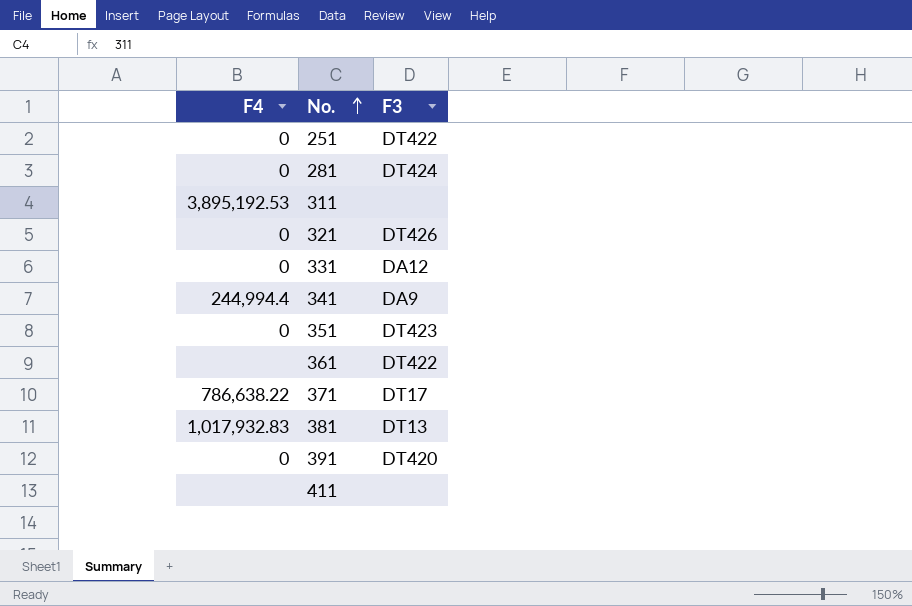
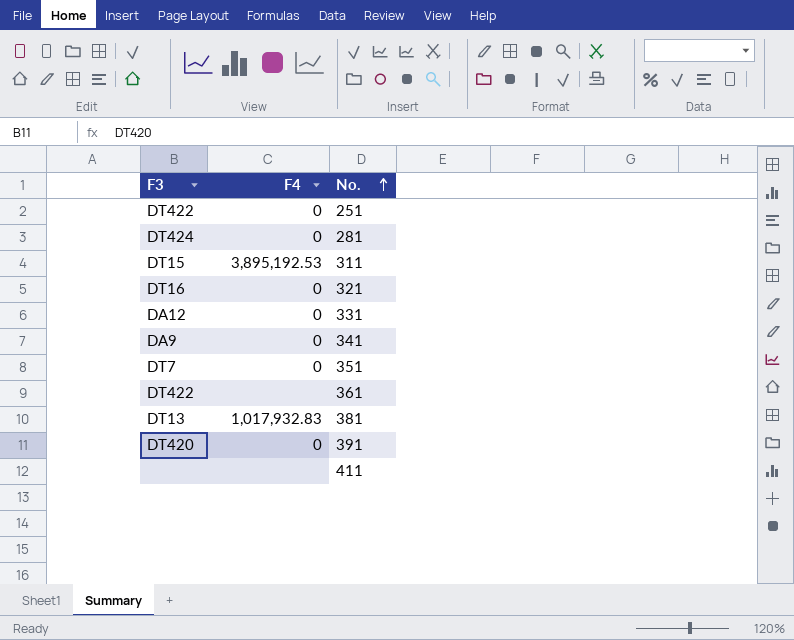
column F3 | position: 3 -> 1
row 371: 786,638.22 | DT17 -> none
311 | F3: none -> DT15
321 | F3: DT426 -> DT16
341 | F4: 244,994.4 -> 0
351 | F3: DT423 -> DT7

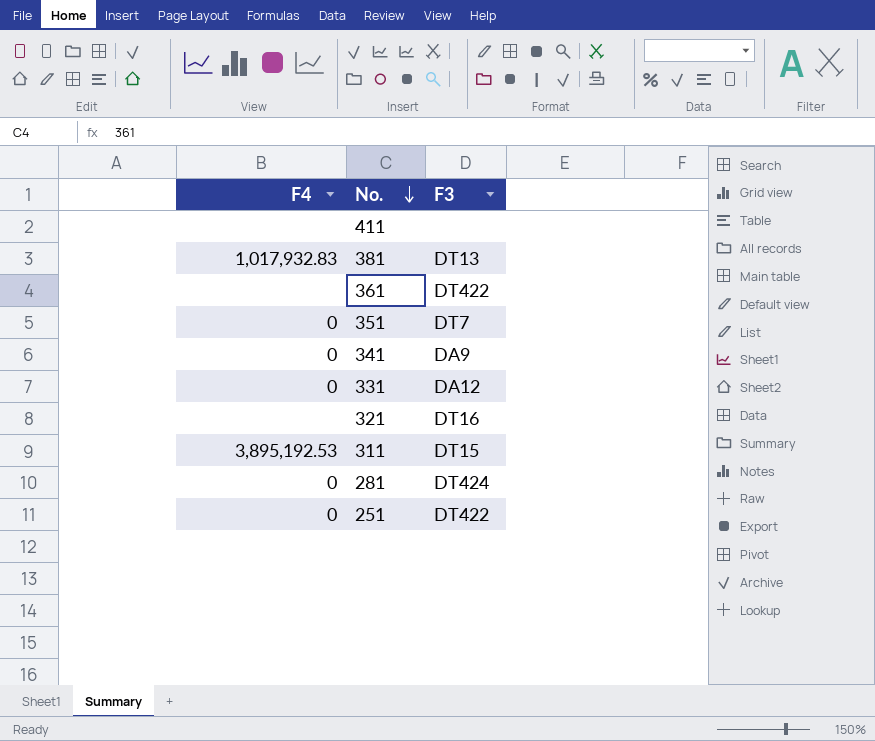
row order: No. ascending -> No. descending
column F3 | position: 1 -> 3
row 391: DT420 | 0 -> none
321 | F4: 0 -> none

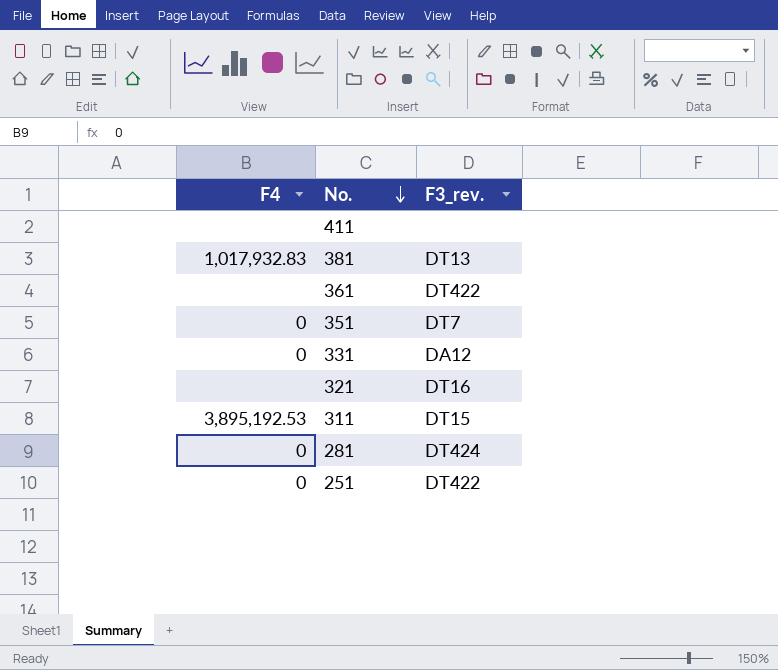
column name: F3 -> F3_rev.
row 341: 0 | DA9 -> none

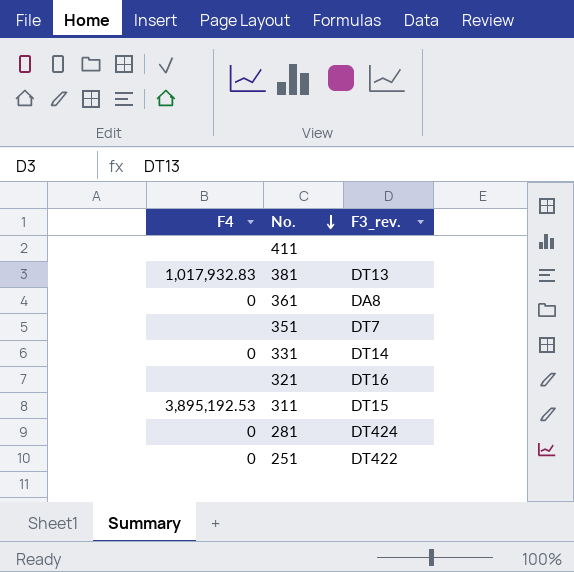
361 | F4: none -> 0
361 | F3_rev.: DT422 -> DA8
351 | F4: 0 -> none
331 | F3_rev.: DA12 -> DT14

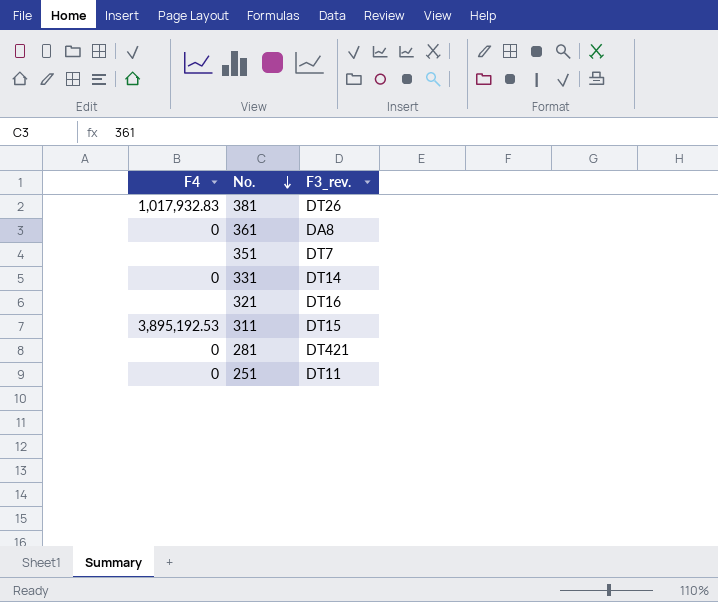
row 411: none | none -> none
381 | F3_rev.: DT13 -> DT26
281 | F3_rev.: DT424 -> DT421
251 | F3_rev.: DT422 -> DT11

